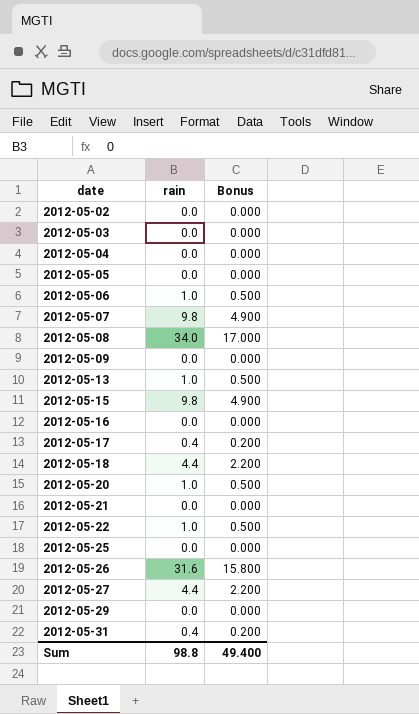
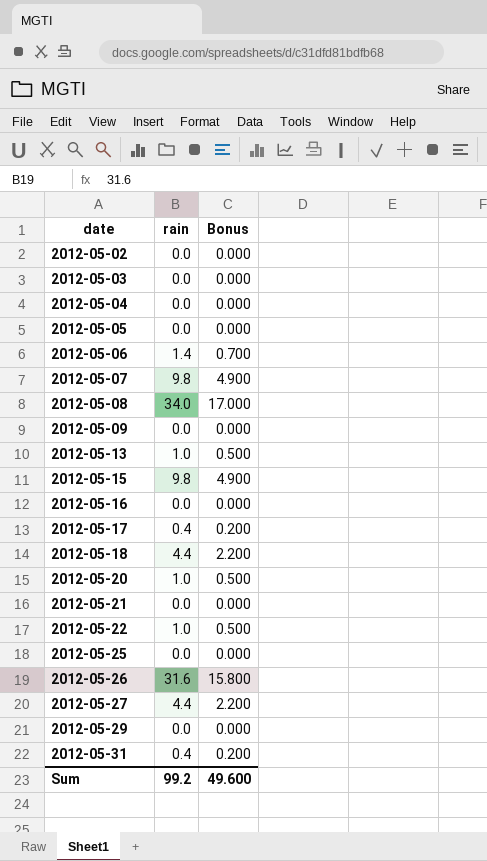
2012-05-06 | rain: 1.0 -> 1.4
2012-05-06 | Bonus: 0.500 -> 0.700
Sum | rain: 98.8 -> 99.2
Sum | Bonus: 49.400 -> 49.600

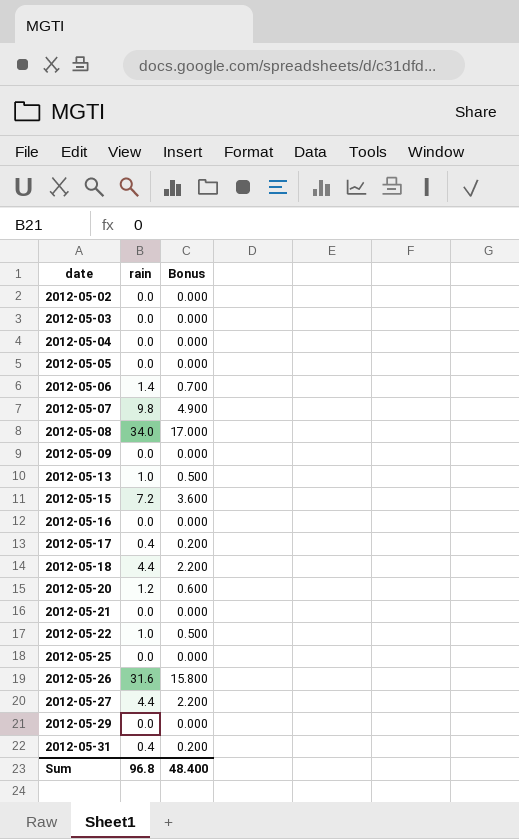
2012-05-15 | rain: 9.8 -> 7.2
2012-05-15 | Bonus: 4.900 -> 3.600
2012-05-20 | rain: 1.0 -> 1.2
2012-05-20 | Bonus: 0.500 -> 0.600
Sum | rain: 99.2 -> 96.8
Sum | Bonus: 49.600 -> 48.400

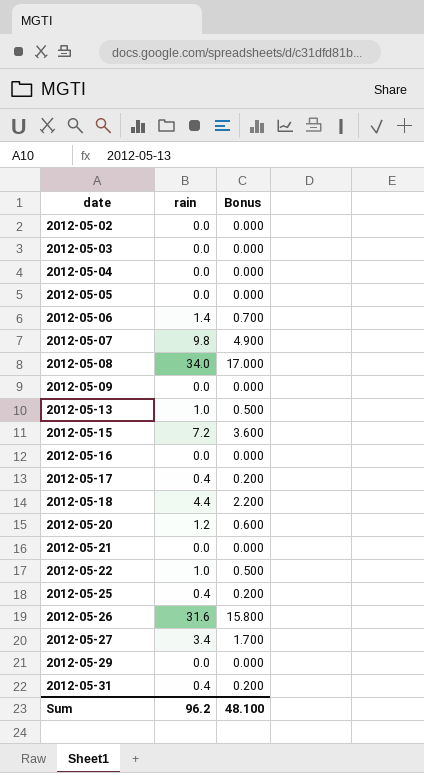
2012-05-25 | rain: 0.0 -> 0.4
2012-05-25 | Bonus: 0.000 -> 0.200
2012-05-27 | rain: 4.4 -> 3.4
2012-05-27 | Bonus: 2.200 -> 1.700
Sum | rain: 96.8 -> 96.2
Sum | Bonus: 48.400 -> 48.100

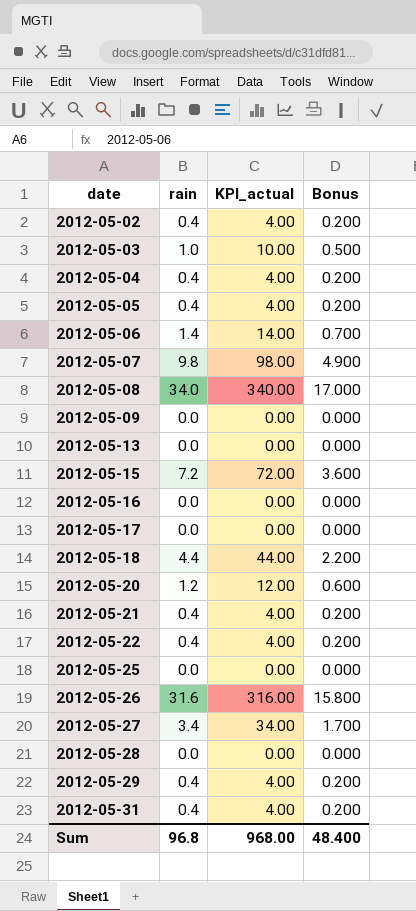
column KPI_actual | formula: none -> [rain] * 10
2012-05-02 | rain: 0.0 -> 0.4
2012-05-02 | Bonus: 0.000 -> 0.200
2012-05-03 | rain: 0.0 -> 1.0
2012-05-03 | Bonus: 0.000 -> 0.500
2012-05-04 | rain: 0.0 -> 0.4
2012-05-04 | Bonus: 0.000 -> 0.200
2012-05-05 | rain: 0.0 -> 0.4
2012-05-05 | Bonus: 0.000 -> 0.200
2012-05-13 | rain: 1.0 -> 0.0
2012-05-13 | Bonus: 0.500 -> 0.000
2012-05-17 | rain: 0.4 -> 0.0
2012-05-17 | Bonus: 0.200 -> 0.000
2012-05-21 | rain: 0.0 -> 0.4
2012-05-21 | Bonus: 0.000 -> 0.200
2012-05-22 | rain: 1.0 -> 0.4
2012-05-22 | Bonus: 0.500 -> 0.200
2012-05-25 | rain: 0.4 -> 0.0
2012-05-25 | Bonus: 0.200 -> 0.000
row 2012-05-28: none -> 0.0 | 0.00 | 0.000
2012-05-29 | rain: 0.0 -> 0.4
2012-05-29 | Bonus: 0.000 -> 0.200
Sum | rain: 96.2 -> 96.8
Sum | Bonus: 48.100 -> 48.400

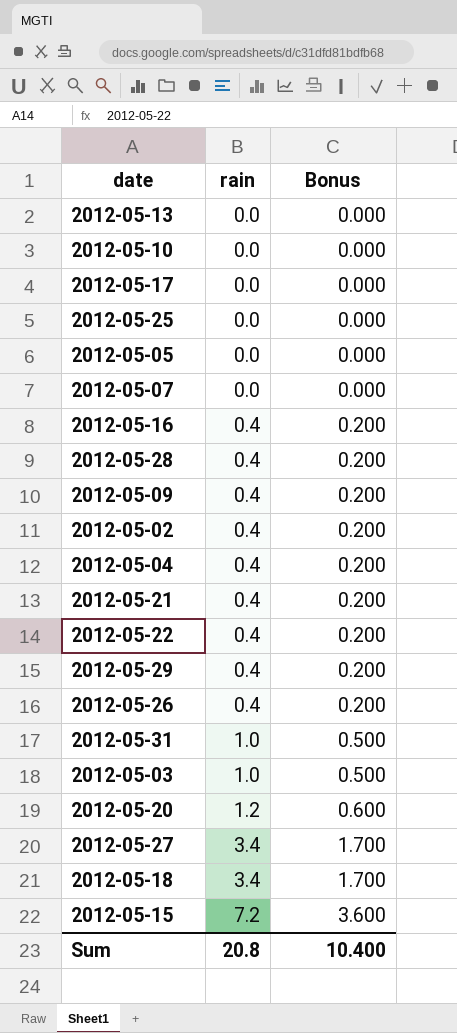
row order: date ascending -> rain ascending
column KPI_actual | formula: [rain] * 10 -> none
row 2012-05-06: 1.4 | 14.00 | 0.700 -> none
row 2012-05-08: 34.0 | 340.00 | 17.000 -> none
row 2012-05-10: none -> 0.0 | 0.000
2012-05-05 | rain: 0.4 -> 0.0
2012-05-05 | Bonus: 0.200 -> 0.000
2012-05-07 | rain: 9.8 -> 0.0
2012-05-07 | Bonus: 4.900 -> 0.000
2012-05-16 | rain: 0.0 -> 0.4
2012-05-16 | Bonus: 0.000 -> 0.200
2012-05-28 | rain: 0.0 -> 0.4
2012-05-28 | Bonus: 0.000 -> 0.200
2012-05-09 | rain: 0.0 -> 0.4
2012-05-09 | Bonus: 0.000 -> 0.200
2012-05-26 | rain: 31.6 -> 0.4
2012-05-26 | Bonus: 15.800 -> 0.200
2012-05-31 | rain: 0.4 -> 1.0
2012-05-31 | Bonus: 0.200 -> 0.500
2012-05-18 | rain: 4.4 -> 3.4
2012-05-18 | Bonus: 2.200 -> 1.700
Sum | rain: 96.8 -> 20.8
Sum | Bonus: 48.400 -> 10.400

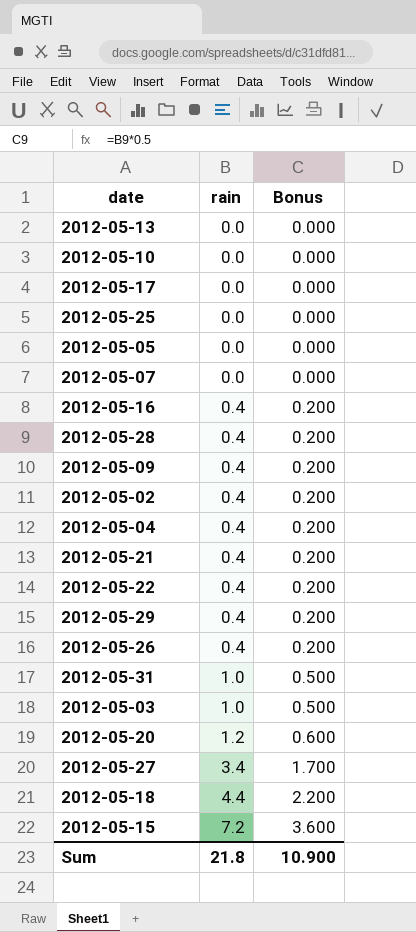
2012-05-18 | rain: 3.4 -> 4.4
2012-05-18 | Bonus: 1.700 -> 2.200
Sum | rain: 20.8 -> 21.8
Sum | Bonus: 10.400 -> 10.900

